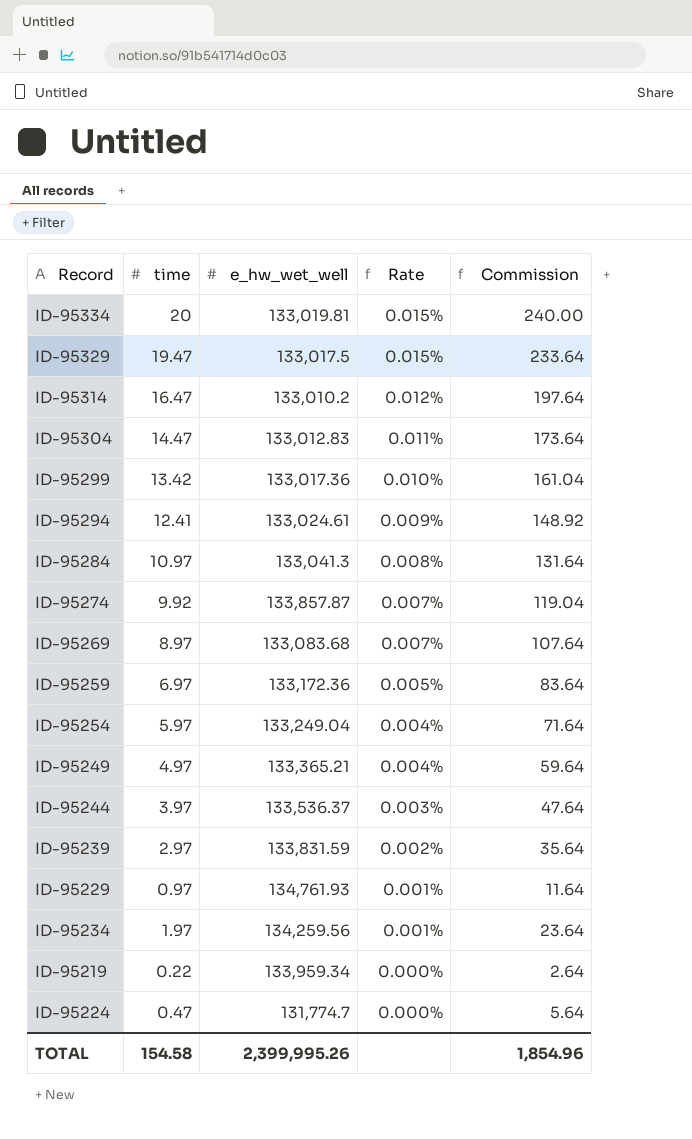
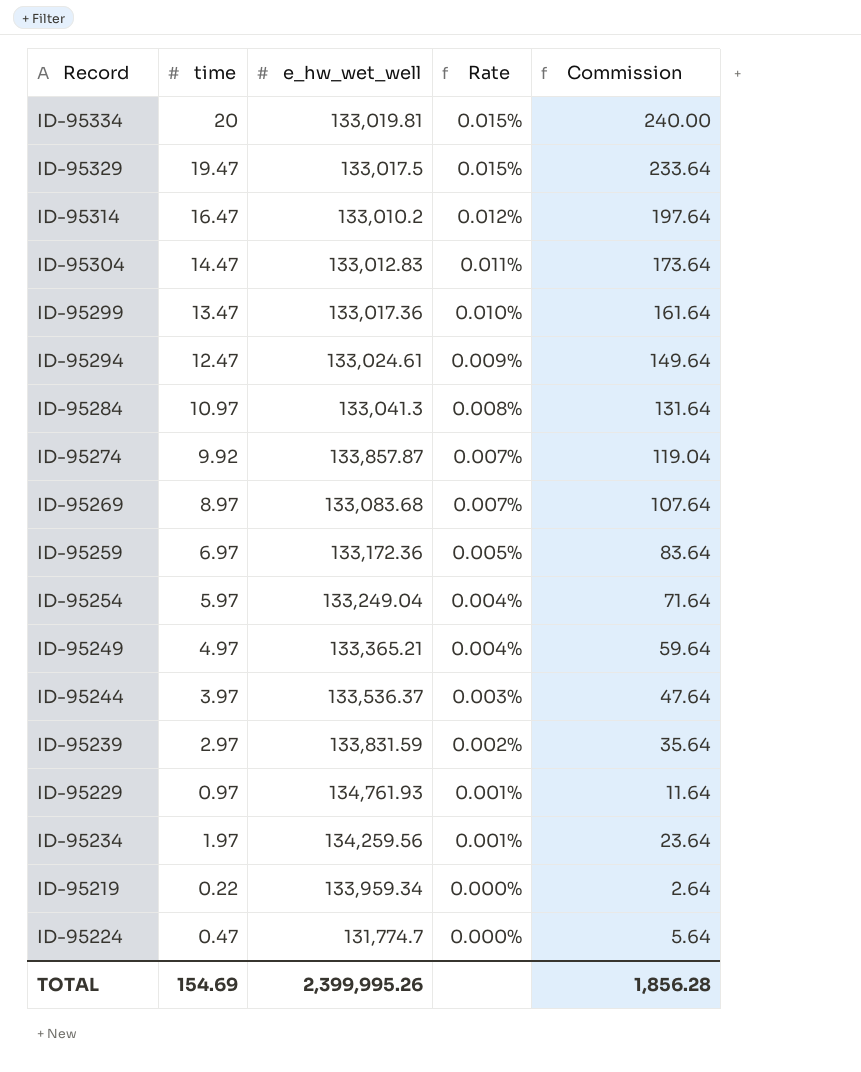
ID-95299 | time: 13.42 -> 13.47
ID-95299 | Commission: 161.04 -> 161.64
ID-95294 | time: 12.41 -> 12.47
ID-95294 | Commission: 148.92 -> 149.64
TOTAL | time: 154.58 -> 154.69
TOTAL | Commission: 1,854.96 -> 1,856.28

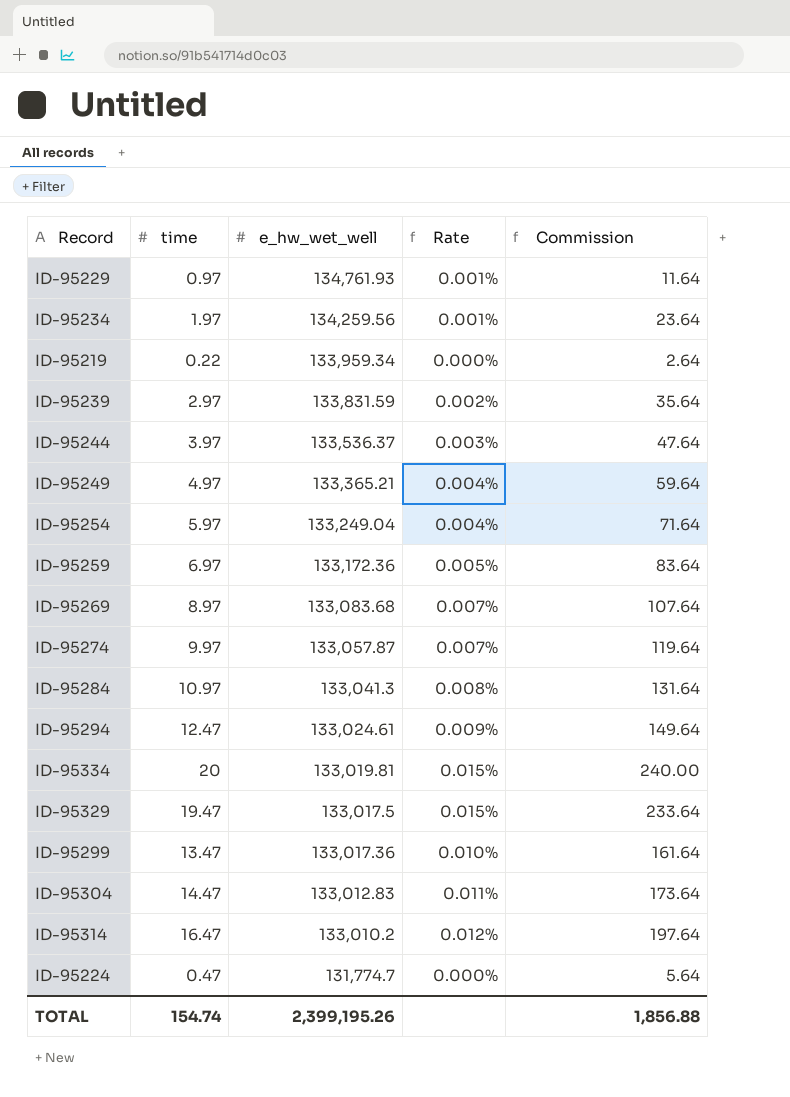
row order: Rate descending -> e_hw_wet_well descending
ID-95274 | time: 9.92 -> 9.97
ID-95274 | e_hw_wet_well: 133,857.87 -> 133,057.87
ID-95274 | Commission: 119.04 -> 119.64
TOTAL | time: 154.69 -> 154.74
TOTAL | e_hw_wet_well: 2,399,995.26 -> 2,399,195.26
TOTAL | Commission: 1,856.28 -> 1,856.88

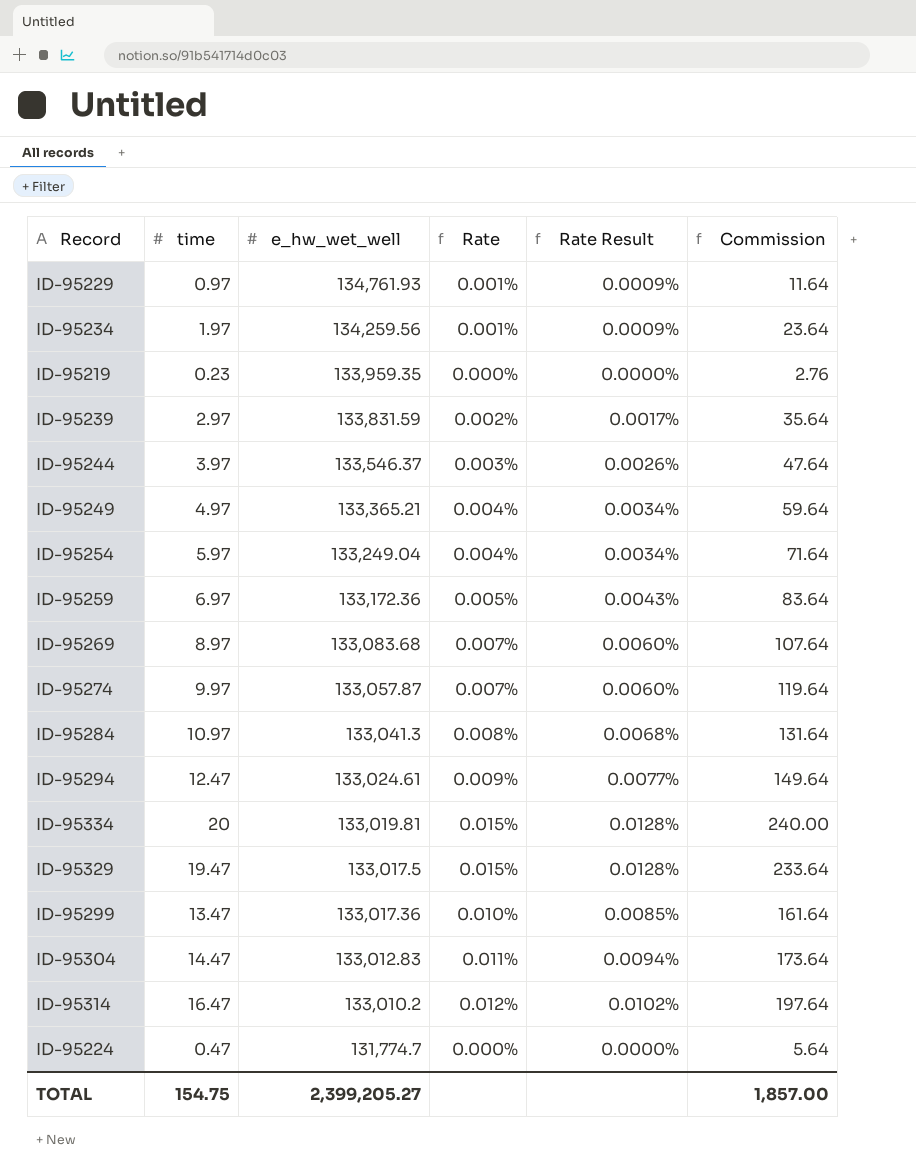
column Rate Result | formula: none -> [Rate] * 0.85
ID-95219 | time: 0.22 -> 0.23
ID-95219 | e_hw_wet_well: 133,959.34 -> 133,959.35
ID-95219 | Commission: 2.64 -> 2.76
ID-95244 | e_hw_wet_well: 133,536.37 -> 133,546.37
TOTAL | time: 154.74 -> 154.75
TOTAL | e_hw_wet_well: 2,399,195.26 -> 2,399,205.27
TOTAL | Commission: 1,856.88 -> 1,857.00

